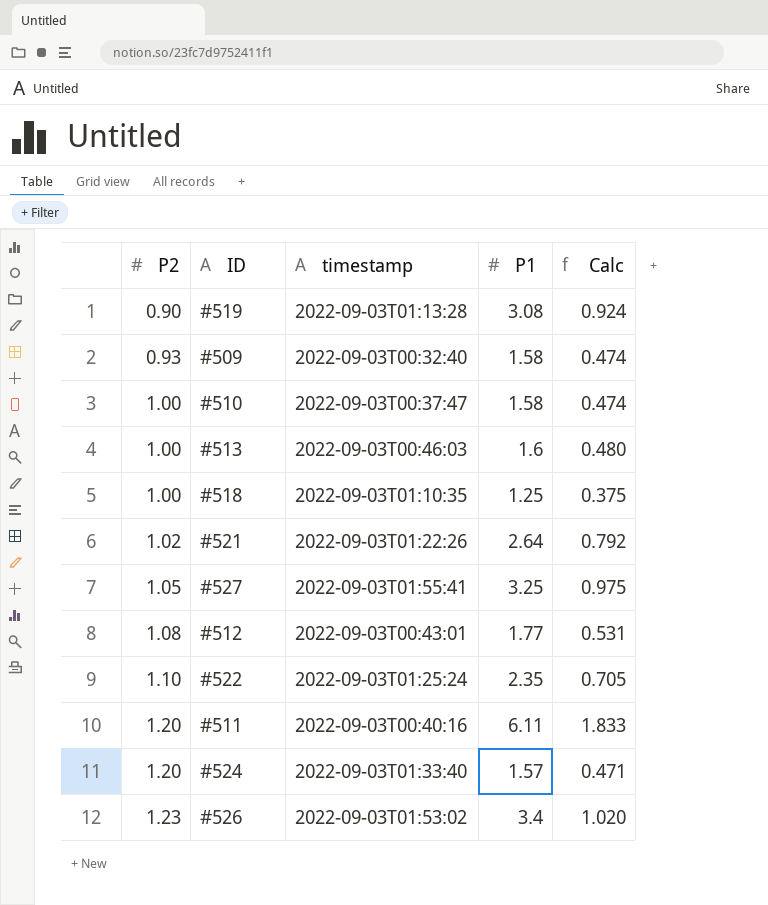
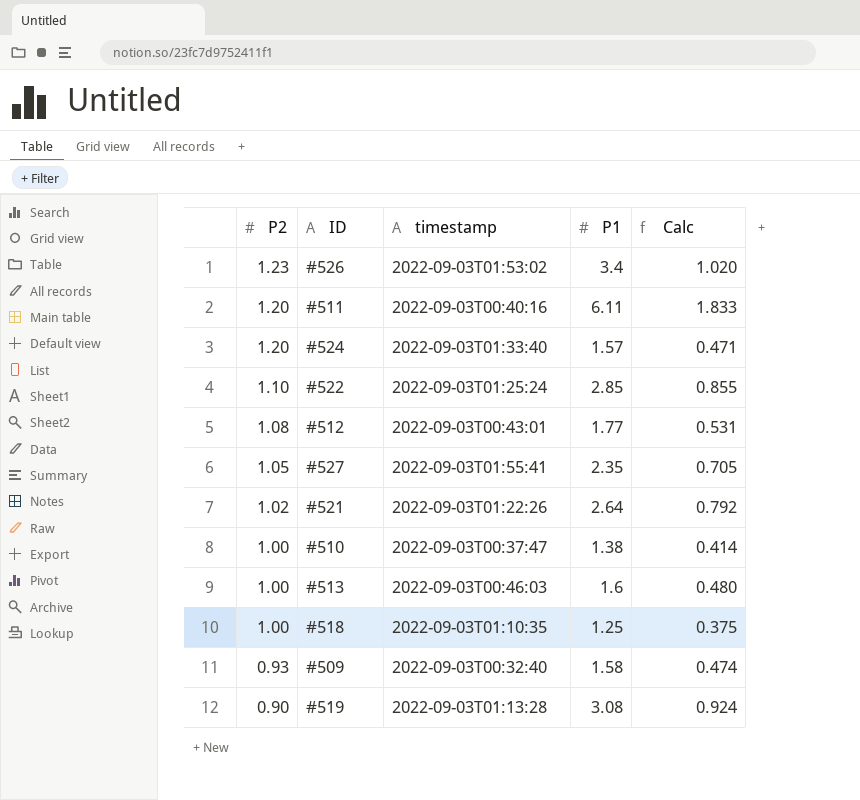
row order: P2 ascending -> P2 descending
#522 | P1: 2.35 -> 2.85
#522 | Calc: 0.705 -> 0.855
#527 | P1: 3.25 -> 2.35
#527 | Calc: 0.975 -> 0.705
#510 | P1: 1.58 -> 1.38
#510 | Calc: 0.474 -> 0.414

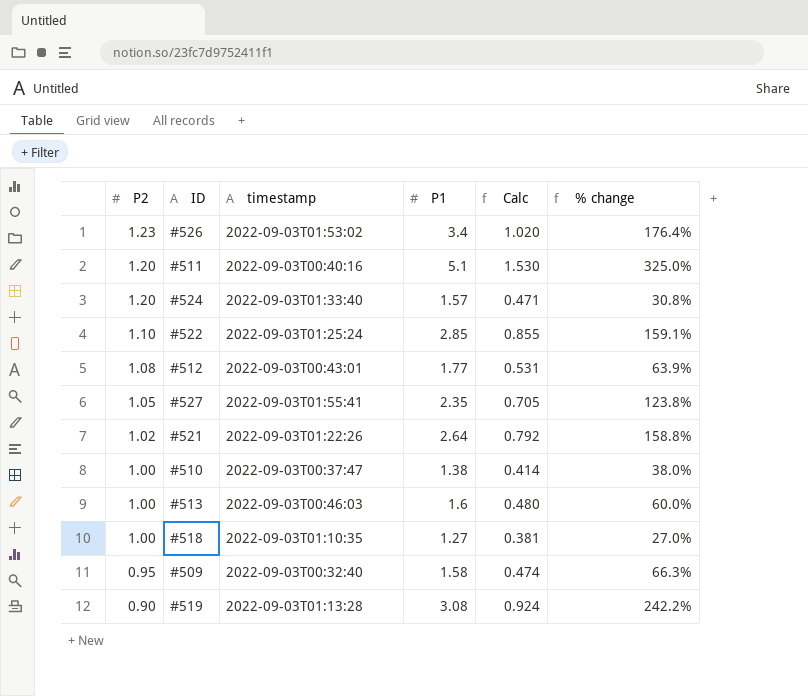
column % change | formula: none -> ([P1] - [P2]) / [P2]
#511 | P1: 6.11 -> 5.1
#511 | Calc: 1.833 -> 1.530
#518 | P1: 1.25 -> 1.27
#518 | Calc: 0.375 -> 0.381
#509 | P2: 0.93 -> 0.95

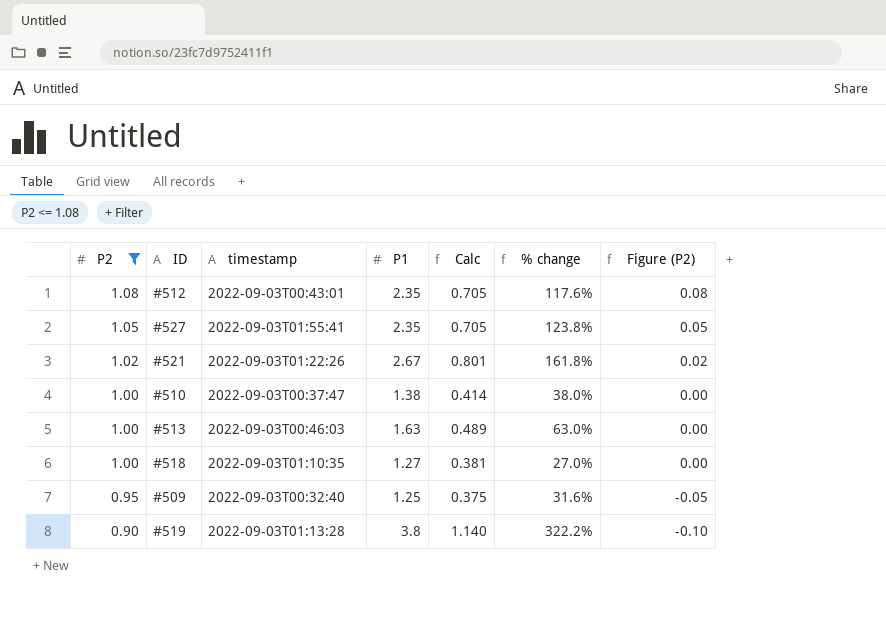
filter: none -> P2 <= 1.08
column Figure (P2) | formula: none -> [P2] - 1
#512 | P1: 1.77 -> 2.35
#512 | Calc: 0.531 -> 0.705
#512 | % change: 63.9% -> 117.6%
#521 | P1: 2.64 -> 2.67
#521 | Calc: 0.792 -> 0.801
#521 | % change: 158.8% -> 161.8%
#513 | P1: 1.6 -> 1.63
#513 | Calc: 0.480 -> 0.489
#513 | % change: 60.0% -> 63.0%
#509 | P1: 1.58 -> 1.25
#509 | Calc: 0.474 -> 0.375
#509 | % change: 66.3% -> 31.6%
#519 | P1: 3.08 -> 3.8
#519 | Calc: 0.924 -> 1.140
#519 | % change: 242.2% -> 322.2%

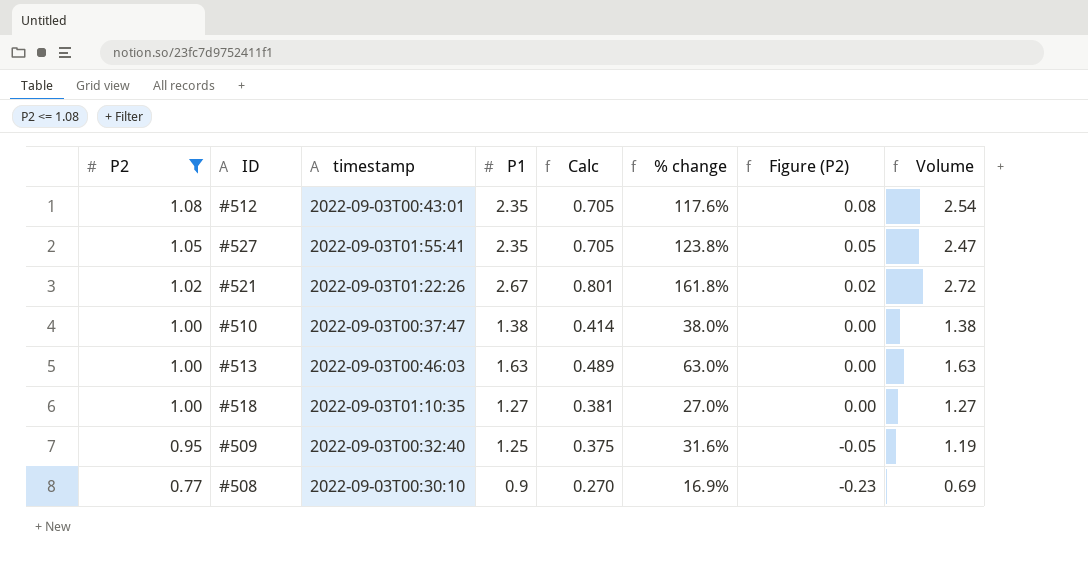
column Volume | formula: none -> [P2] * [P1]
row #519: 0.90 | 2022-09-03T01:13:28 | 3.8 | 1.140 | 322.2% | -0.10 -> none
row #508: none -> 0.77 | 2022-09-03T00:30:10 | 0.9 | 0.270 | 16.9% | -0.23 | 0.69

